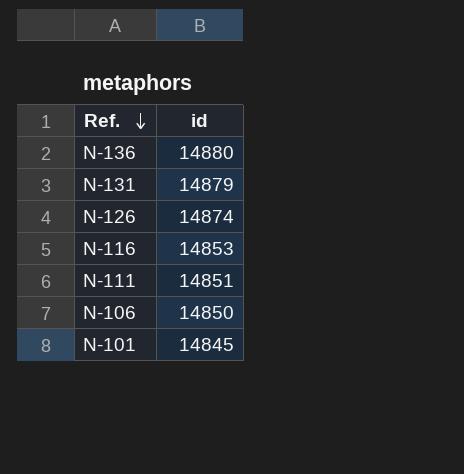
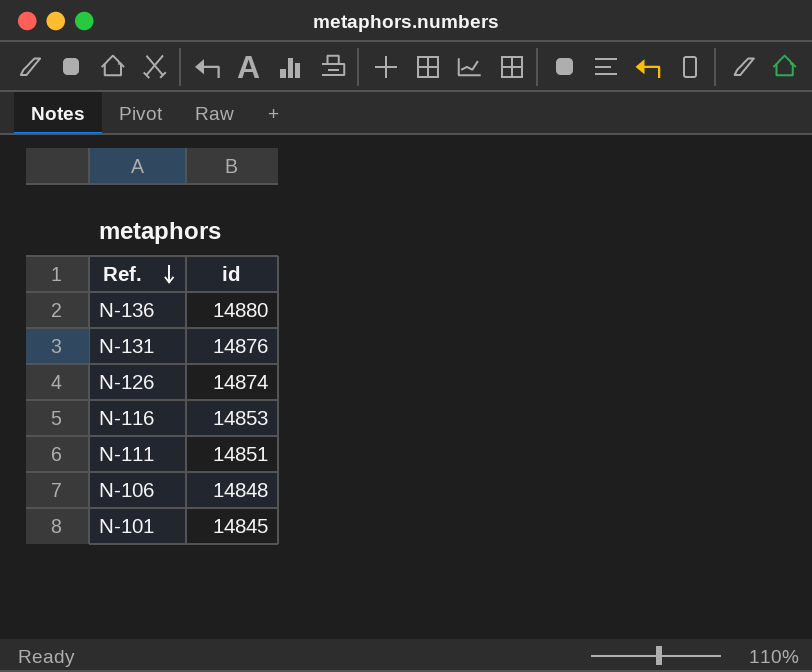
N-131 | id: 14879 -> 14876
N-106 | id: 14850 -> 14848

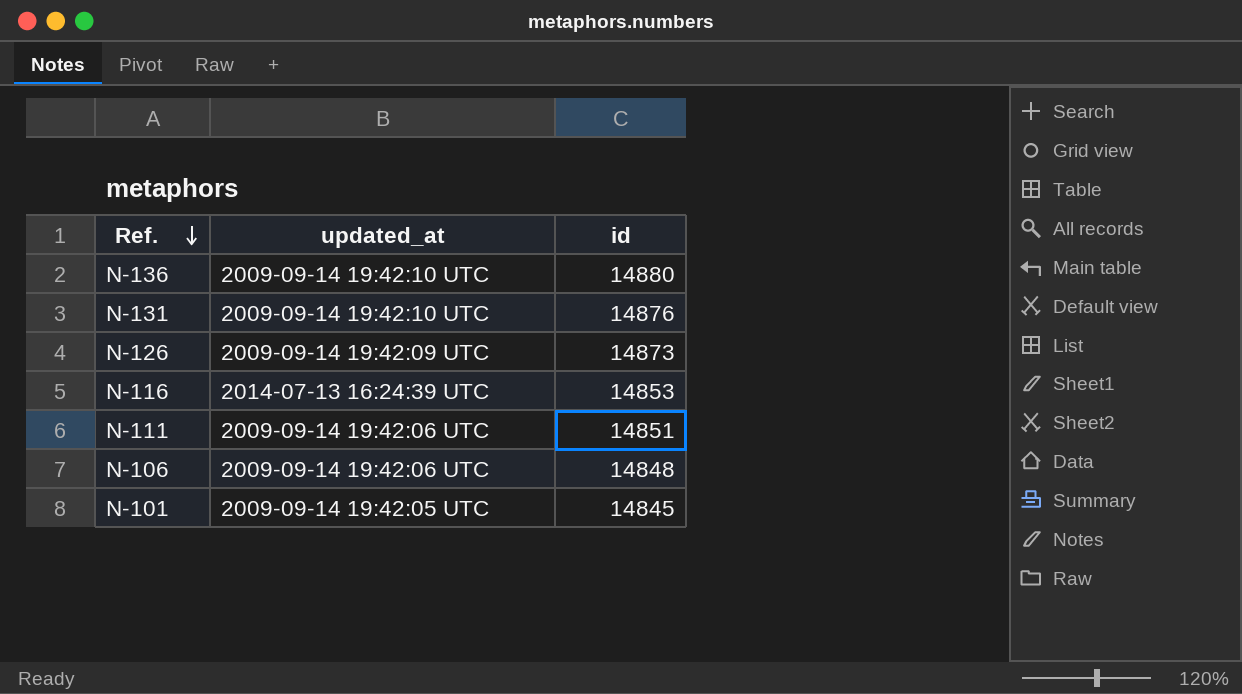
column updated_at | position: none -> 2
N-126 | id: 14874 -> 14873

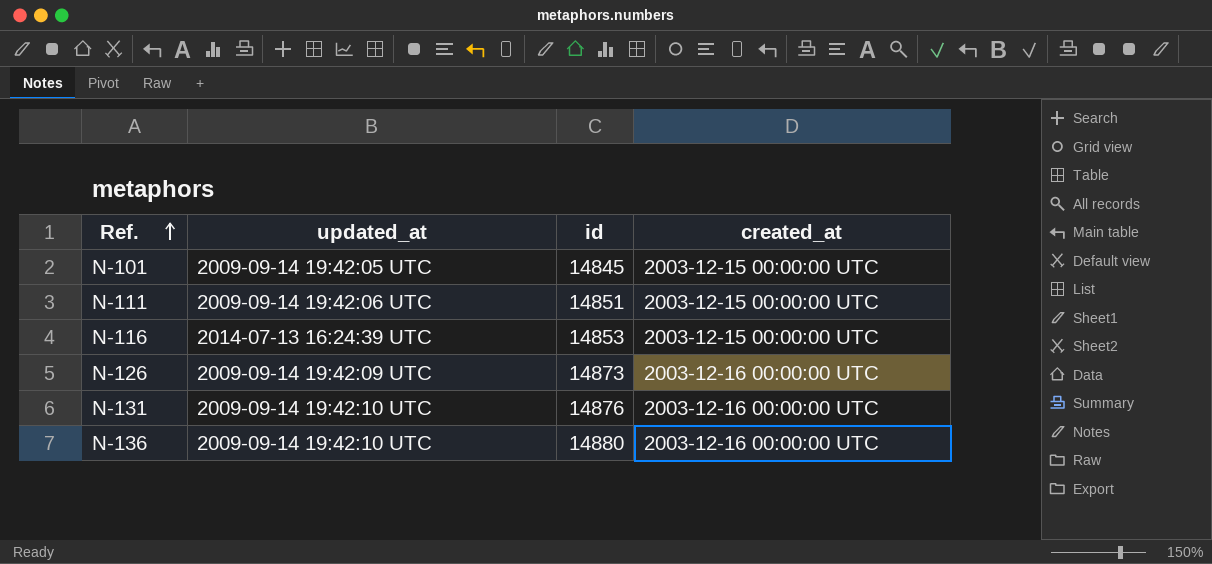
row order: Ref. descending -> Ref. ascending
column created_at | position: none -> 4
row N-106: 2009-09-14 19:42:06 UTC | 14848 -> none

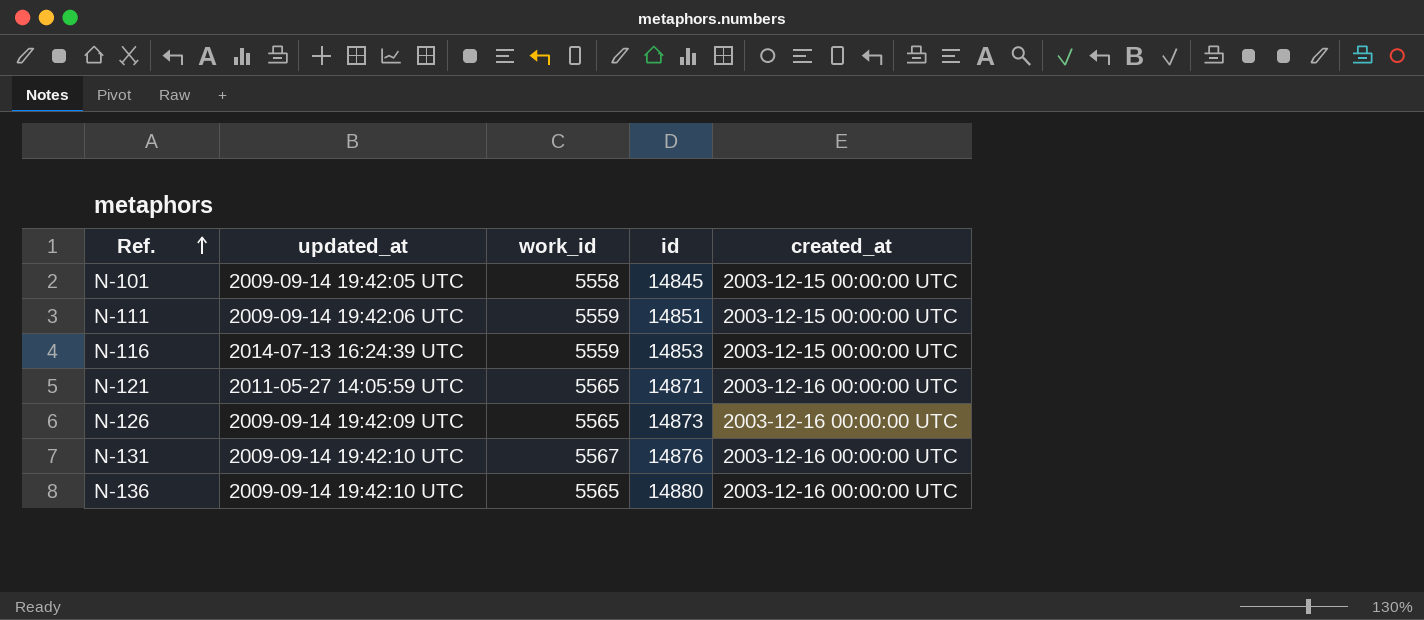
column work_id | position: none -> 3
row N-121: none -> 2011-05-27 14:05:59 UTC | 5565 | 14871 | 2003-12-16 00:00:00 UTC

